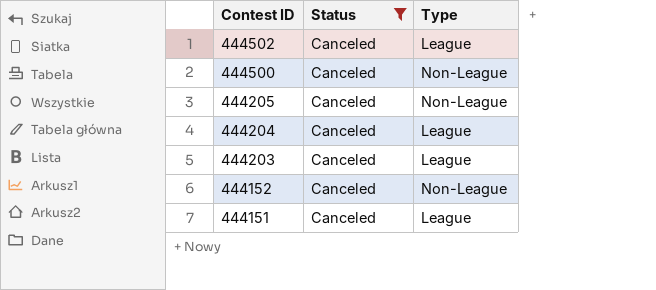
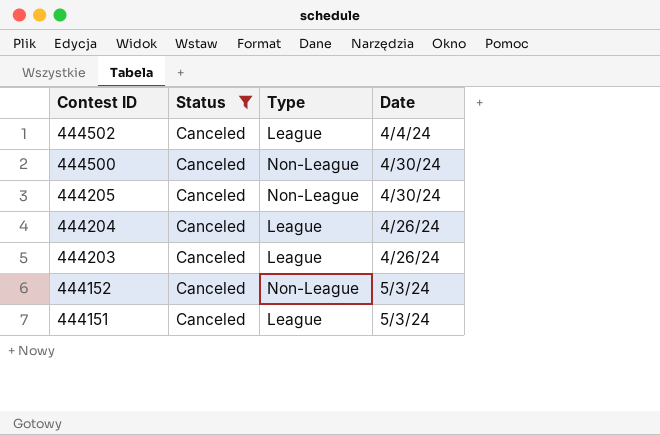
column Date | position: none -> 4

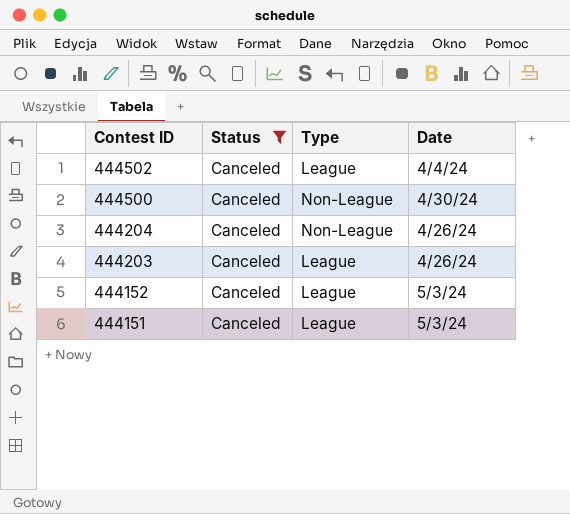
row 444205: Canceled | Non-League | 4/30/24 -> none
444204 | Type: League -> Non-League
444152 | Type: Non-League -> League

